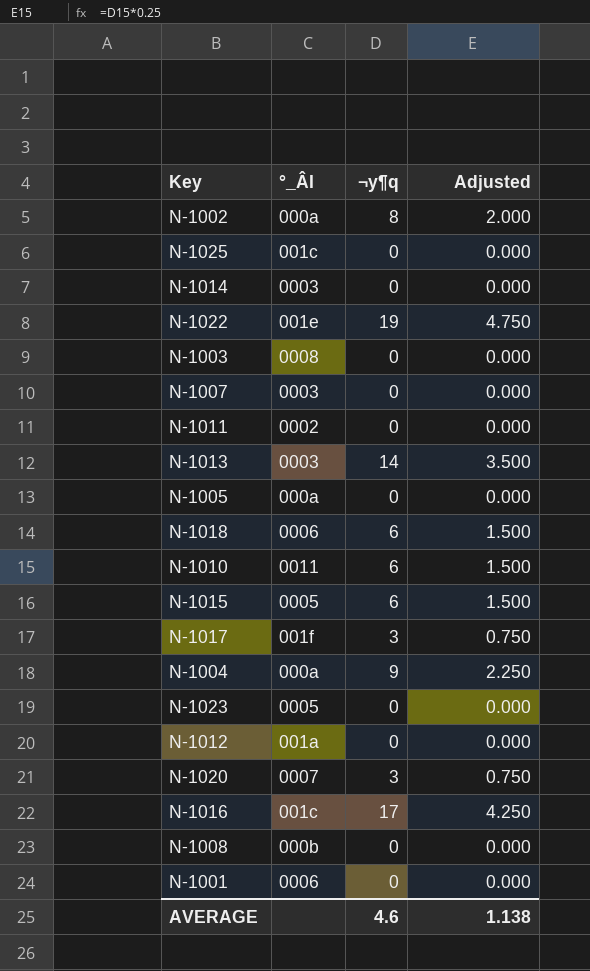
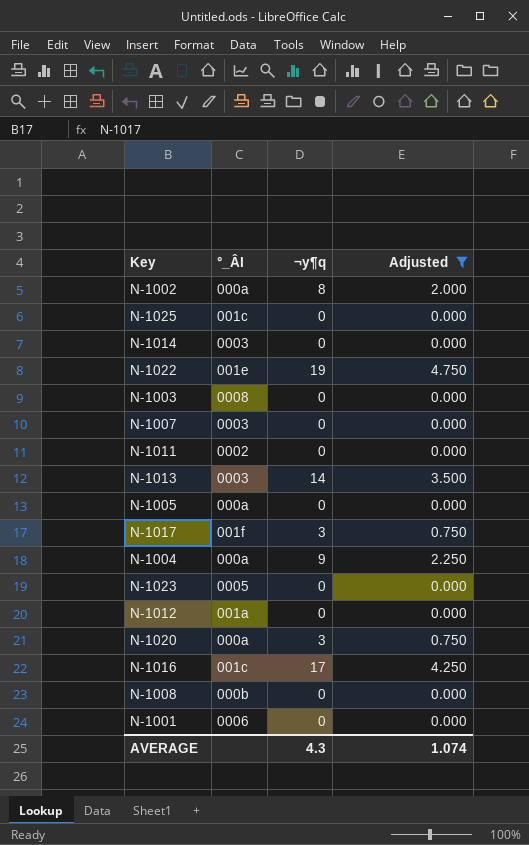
filter: none -> Adjusted != 1.500
N-1020 | °_ÂI: 0007 -> 000a
AVERAGE | ¬y¶q: 4.6 -> 4.3
AVERAGE | Adjusted: 1.138 -> 1.074

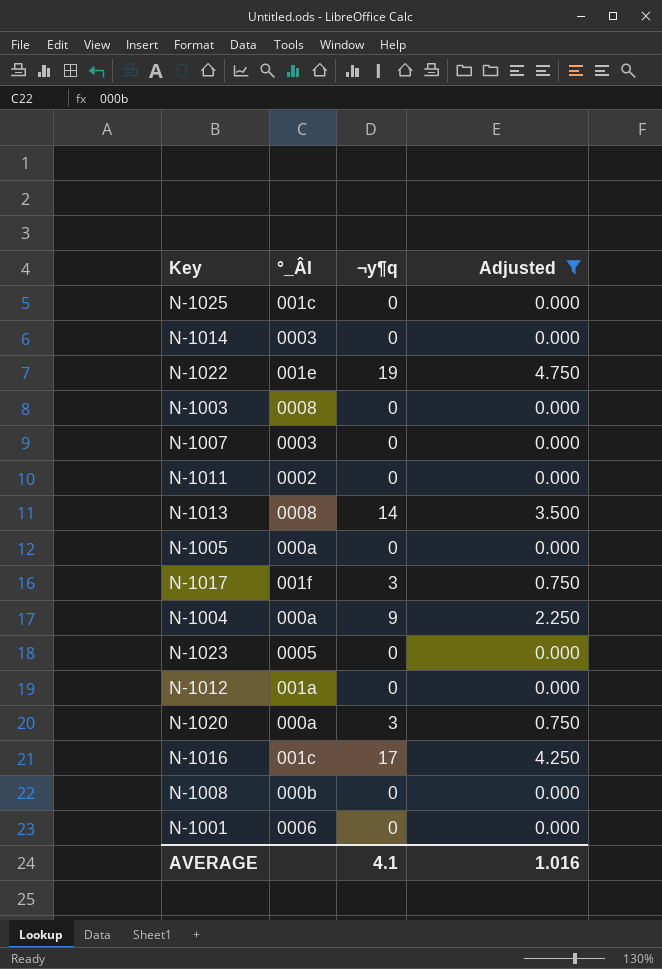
row N-1002: 000a | 8 | 2.000 -> none
N-1013 | °_ÂI: 0003 -> 0008
AVERAGE | ¬y¶q: 4.3 -> 4.1
AVERAGE | Adjusted: 1.074 -> 1.016

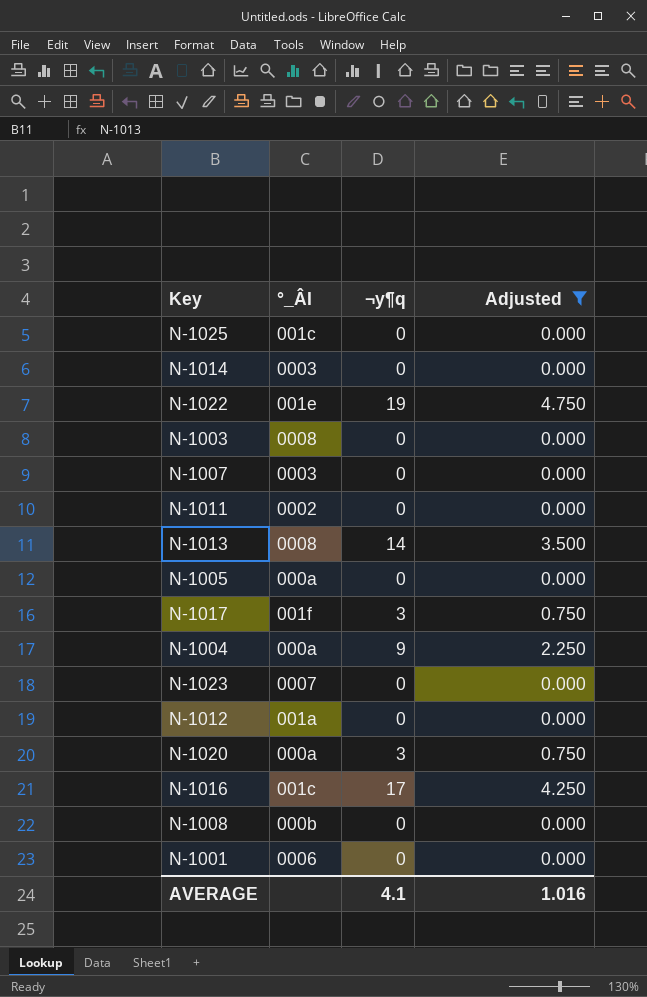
N-1023 | °_ÂI: 0005 -> 0007

